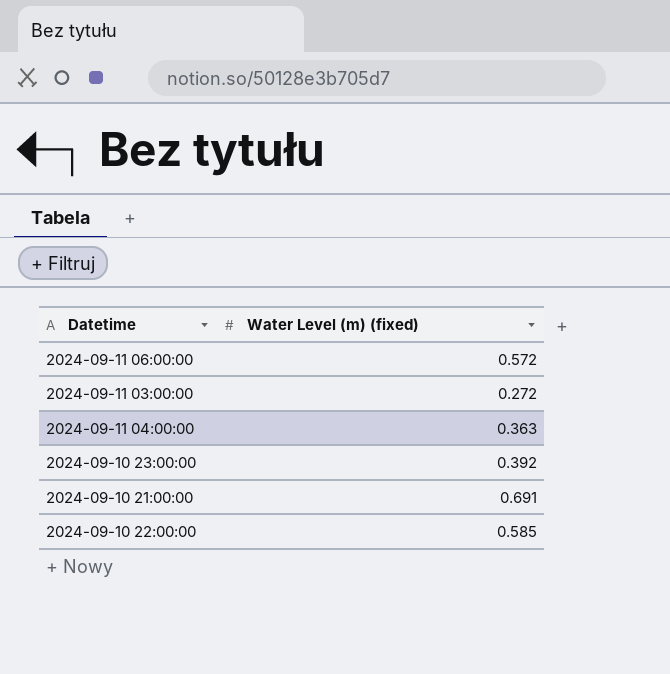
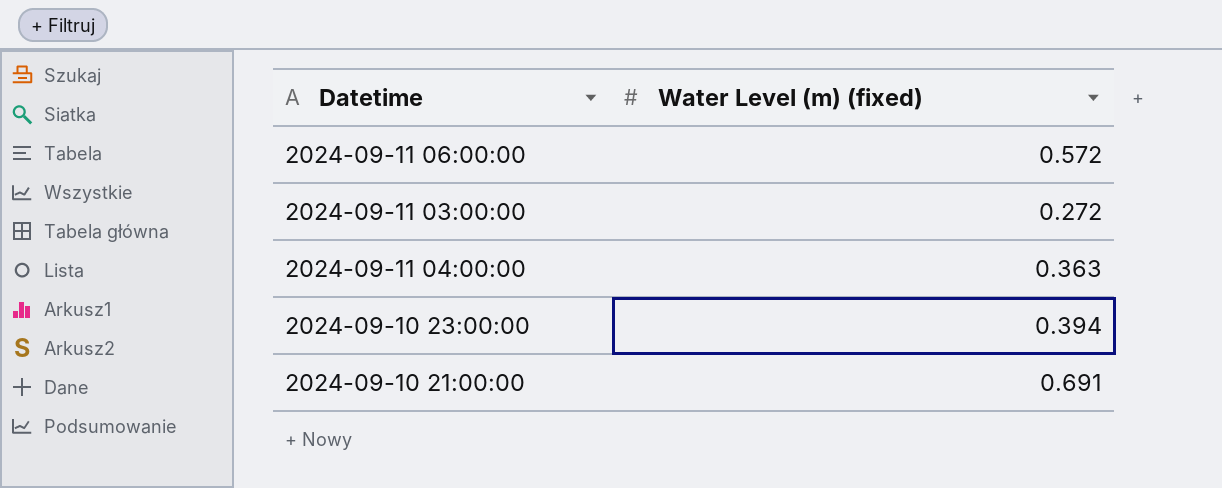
row 2024-09-10 22:00:00: 0.585 -> none
2024-09-10 23:00:00 | Water Level (m) (fixed): 0.392 -> 0.394

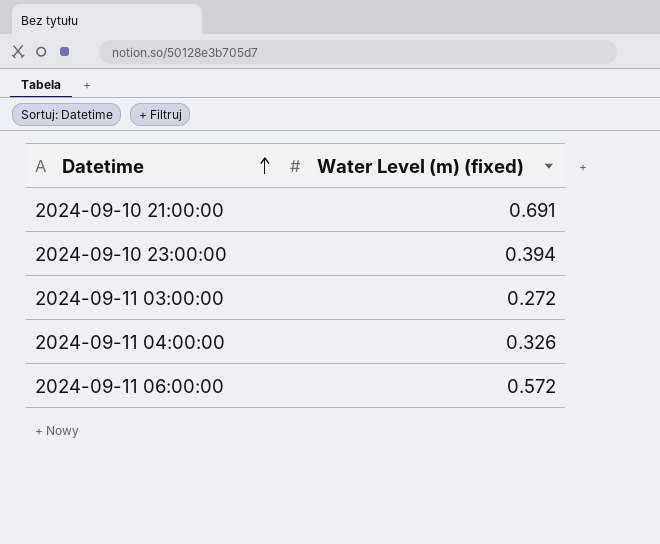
row order: none -> Datetime ascending
2024-09-11 04:00:00 | Water Level (m) (fixed): 0.363 -> 0.326

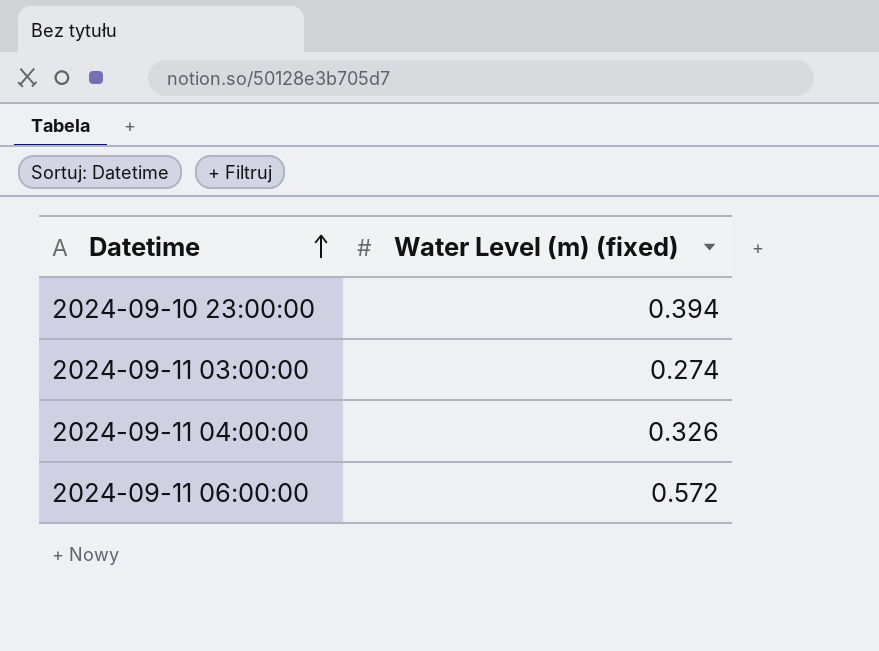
row 2024-09-10 21:00:00: 0.691 -> none
2024-09-11 03:00:00 | Water Level (m) (fixed): 0.272 -> 0.274

